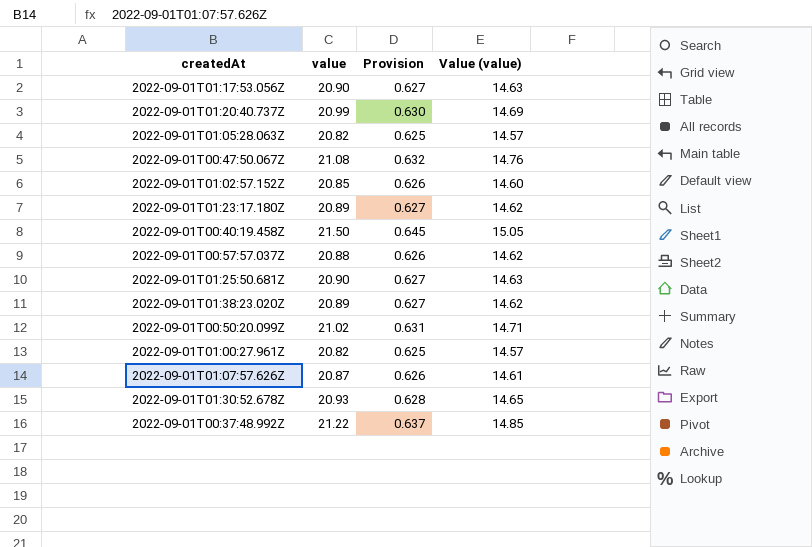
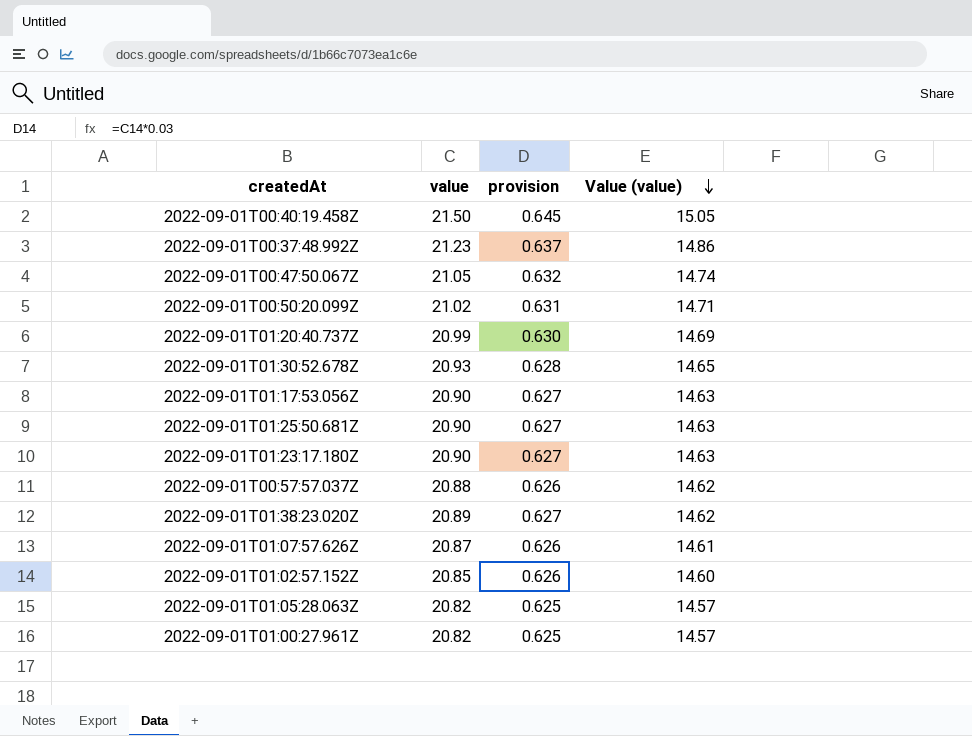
row order: none -> Value (value) descending
column name: Provision -> provision
2022-09-01T00:37:48.992Z | value: 21.22 -> 21.23
2022-09-01T00:37:48.992Z | Value (value): 14.85 -> 14.86
2022-09-01T00:47:50.067Z | value: 21.08 -> 21.05
2022-09-01T00:47:50.067Z | Value (value): 14.76 -> 14.74
2022-09-01T01:23:17.180Z | value: 20.89 -> 20.90
2022-09-01T01:23:17.180Z | Value (value): 14.62 -> 14.63

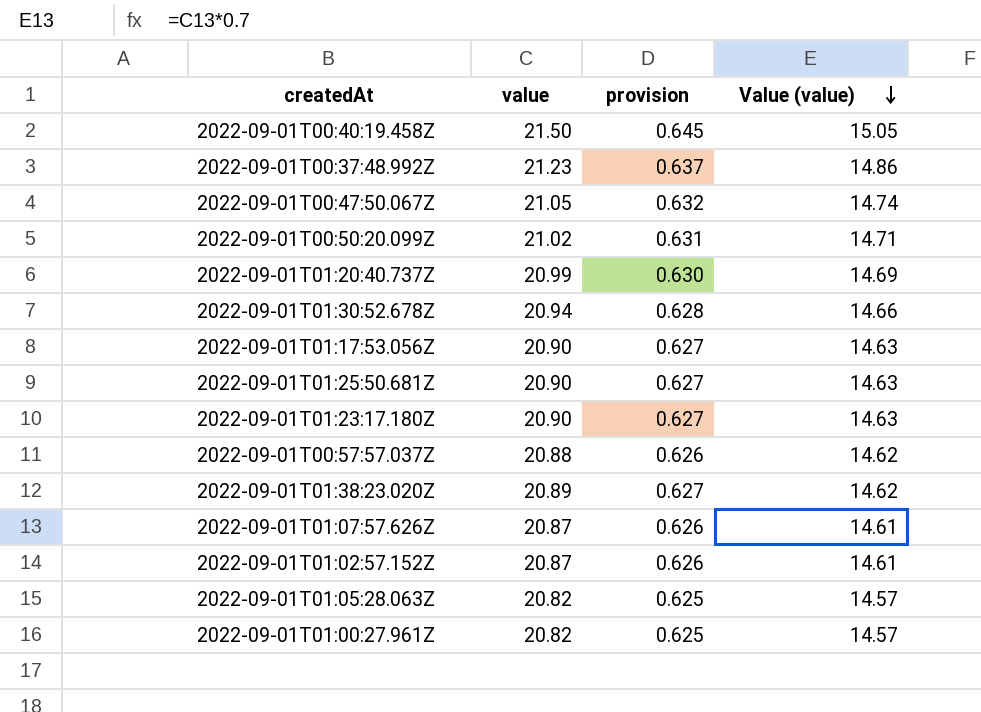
2022-09-01T01:30:52.678Z | value: 20.93 -> 20.94
2022-09-01T01:30:52.678Z | Value (value): 14.65 -> 14.66
2022-09-01T01:02:57.152Z | value: 20.85 -> 20.87
2022-09-01T01:02:57.152Z | Value (value): 14.60 -> 14.61

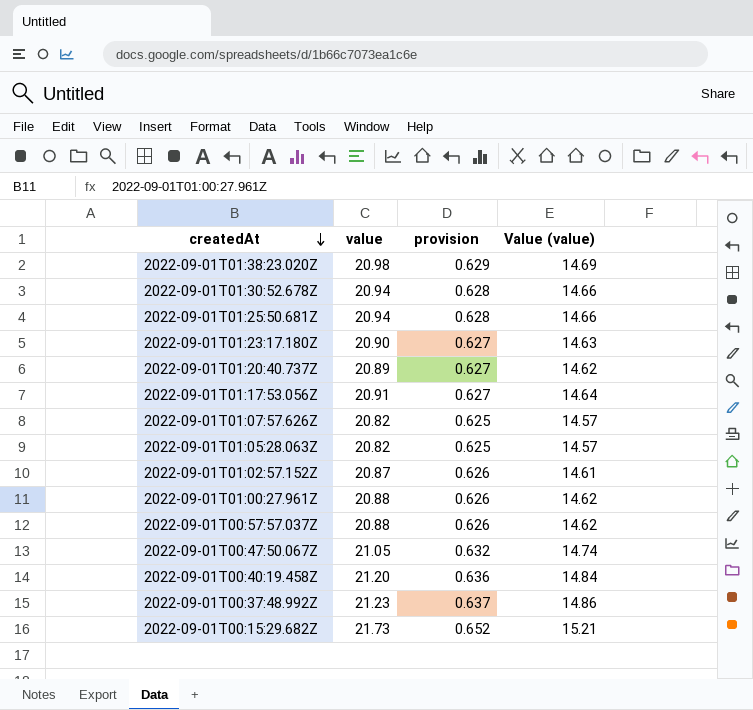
row order: Value (value) descending -> createdAt descending
row 2022-09-01T00:50:20.099Z: 21.02 | 0.631 | 14.71 -> none
2022-09-01T01:38:23.020Z | value: 20.89 -> 20.98
2022-09-01T01:38:23.020Z | provision: 0.627 -> 0.629
2022-09-01T01:38:23.020Z | Value (value): 14.62 -> 14.69
2022-09-01T01:25:50.681Z | value: 20.90 -> 20.94
2022-09-01T01:25:50.681Z | provision: 0.627 -> 0.628
2022-09-01T01:25:50.681Z | Value (value): 14.63 -> 14.66
2022-09-01T01:20:40.737Z | value: 20.99 -> 20.89
2022-09-01T01:20:40.737Z | provision: 0.630 -> 0.627
2022-09-01T01:20:40.737Z | Value (value): 14.69 -> 14.62
2022-09-01T01:17:53.056Z | value: 20.90 -> 20.91
2022-09-01T01:17:53.056Z | Value (value): 14.63 -> 14.64
2022-09-01T01:07:57.626Z | value: 20.87 -> 20.82
2022-09-01T01:07:57.626Z | provision: 0.626 -> 0.625
2022-09-01T01:07:57.626Z | Value (value): 14.61 -> 14.57
2022-09-01T01:00:27.961Z | value: 20.82 -> 20.88
2022-09-01T01:00:27.961Z | provision: 0.625 -> 0.626
2022-09-01T01:00:27.961Z | Value (value): 14.57 -> 14.62
2022-09-01T00:40:19.458Z | value: 21.50 -> 21.20
2022-09-01T00:40:19.458Z | provision: 0.645 -> 0.636
2022-09-01T00:40:19.458Z | Value (value): 15.05 -> 14.84
row 2022-09-01T00:15:29.682Z: none -> 21.73 | 0.652 | 15.21

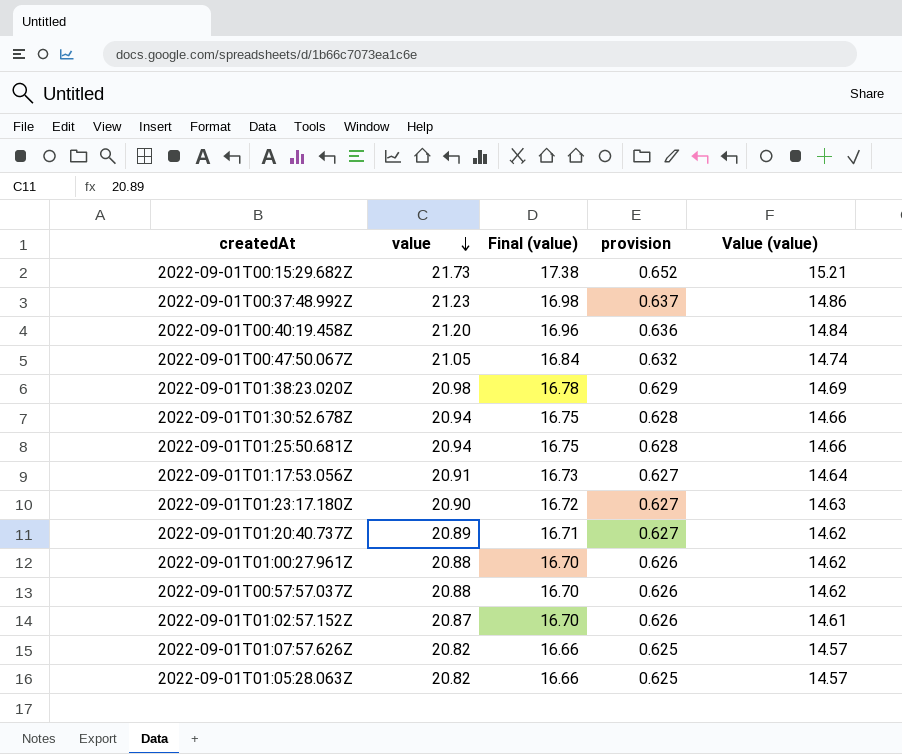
row order: createdAt descending -> value descending
column Final (value) | formula: none -> [value] * 0.8

